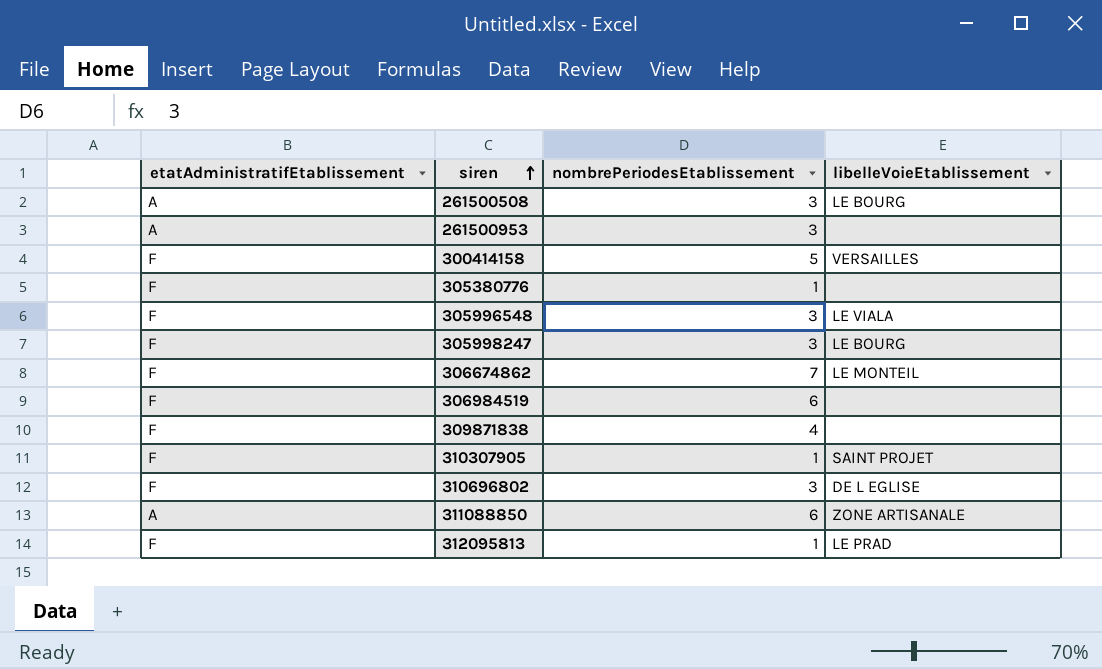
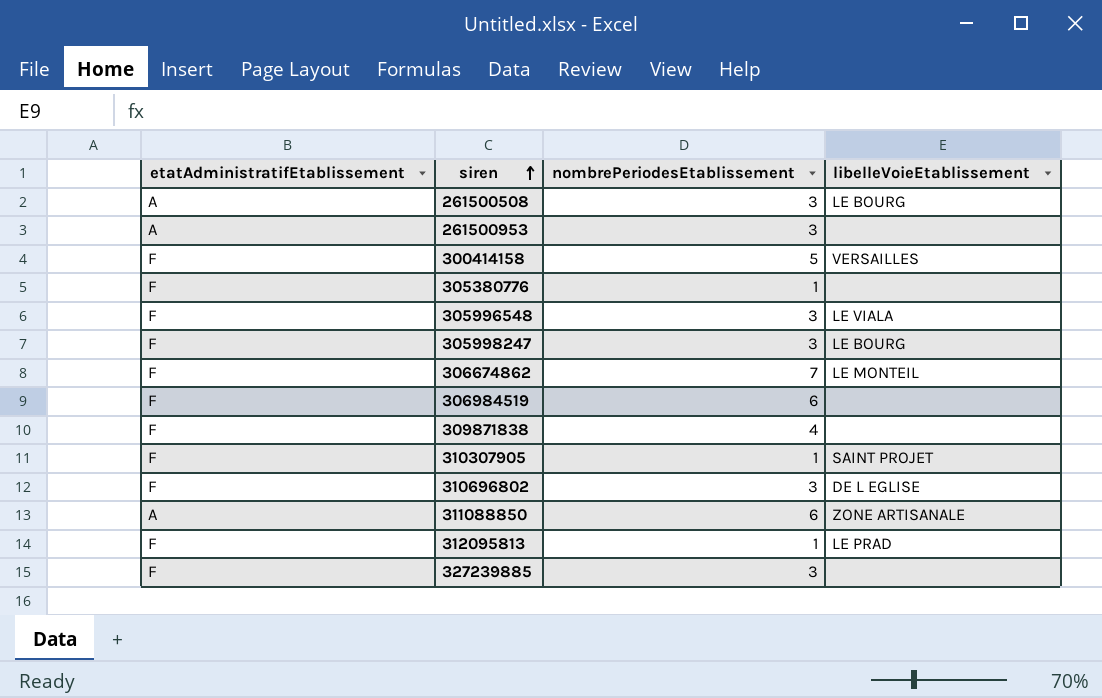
row 327239885: none -> F | 3 | none

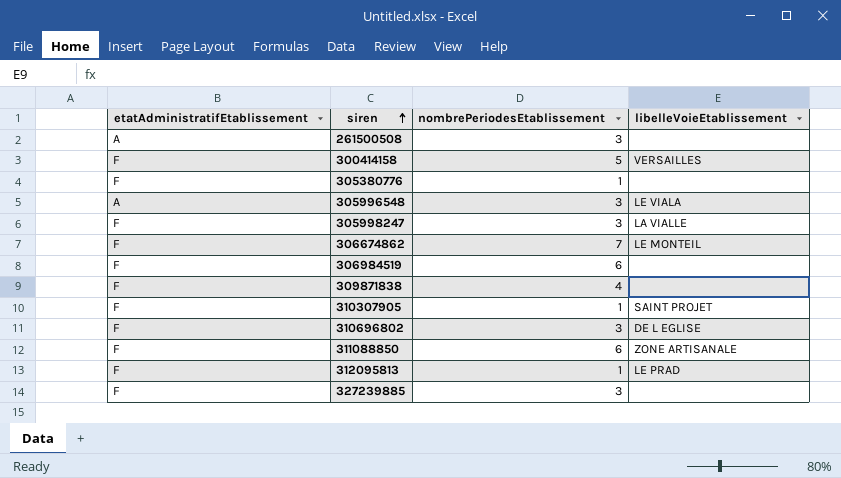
row 261500953: A | 3 | none -> none
261500508 | libelleVoieEtablissement: LE BOURG -> none
305996548 | etatAdministratifEtablissement: F -> A
305998247 | libelleVoieEtablissement: LE BOURG -> LA VIALLE
311088850 | etatAdministratifEtablissement: A -> F

